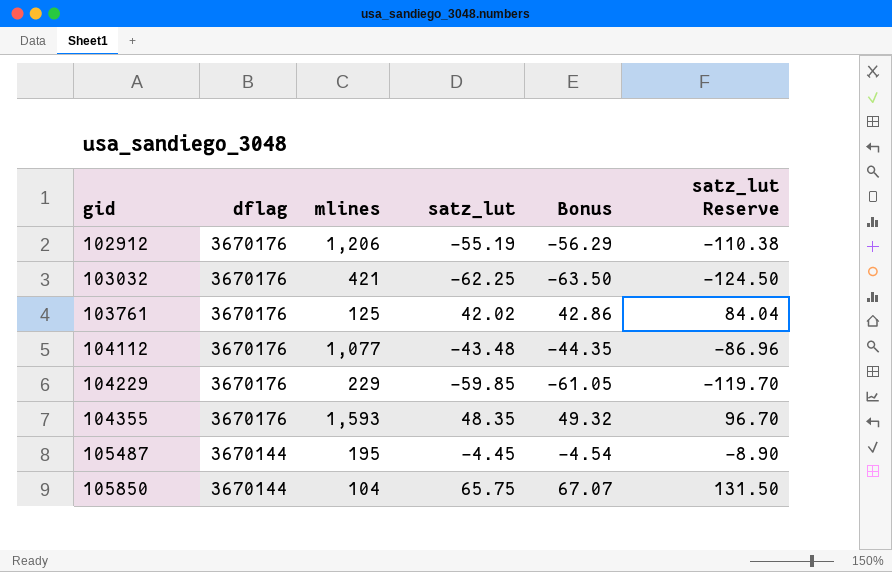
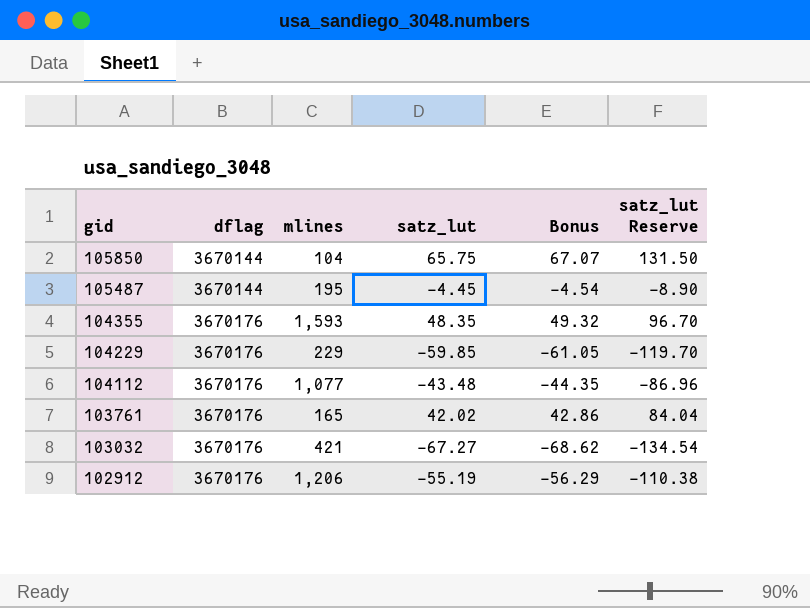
row order: gid ascending -> gid descending
103761 | mlines: 125 -> 165
103032 | satz_lut: -62.25 -> -67.27
103032 | Bonus: -63.50 -> -68.62
103032 | satz_lut Reserve: -124.50 -> -134.54

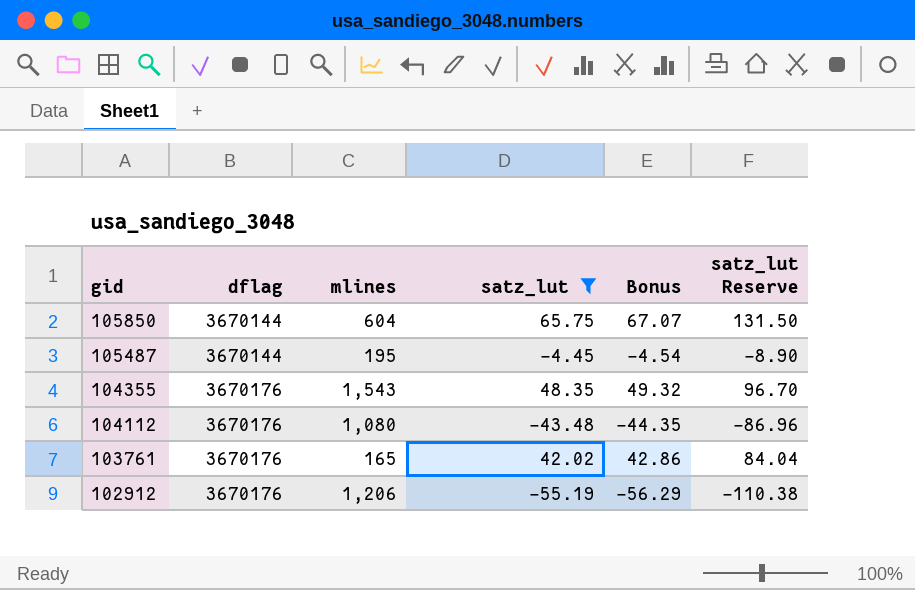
filter: none -> satz_lut >= -55.19
105850 | mlines: 104 -> 604
104355 | mlines: 1,593 -> 1,543
104112 | mlines: 1,077 -> 1,080

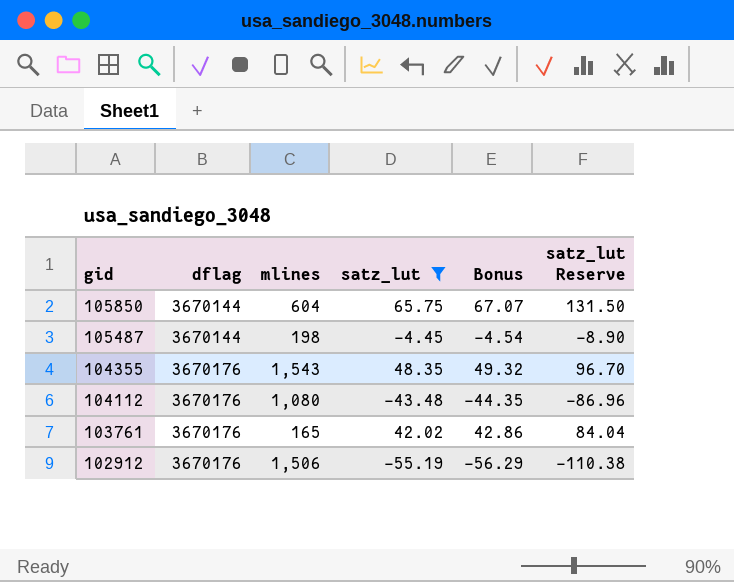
105487 | mlines: 195 -> 198
102912 | mlines: 1,206 -> 1,506

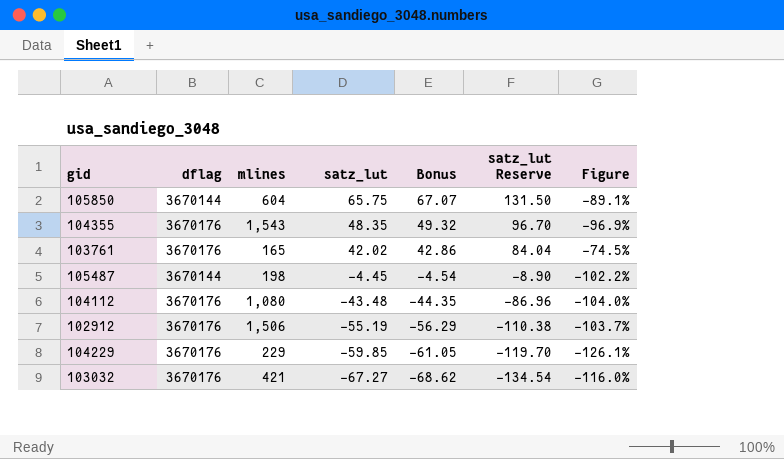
filter: satz_lut >= -55.19 -> none
row order: gid descending -> satz_lut descending
column Figure | formula: none -> ([satz_lut] - [mlines]) / [mlines]

